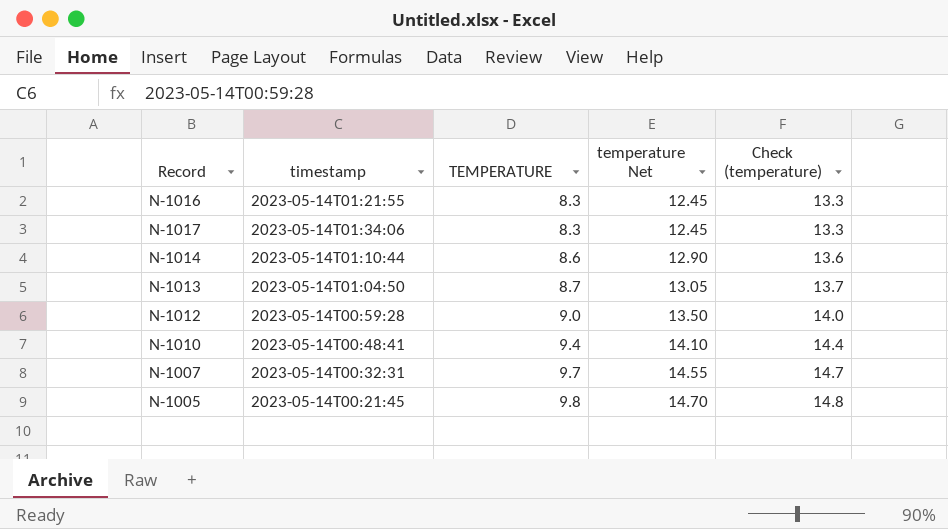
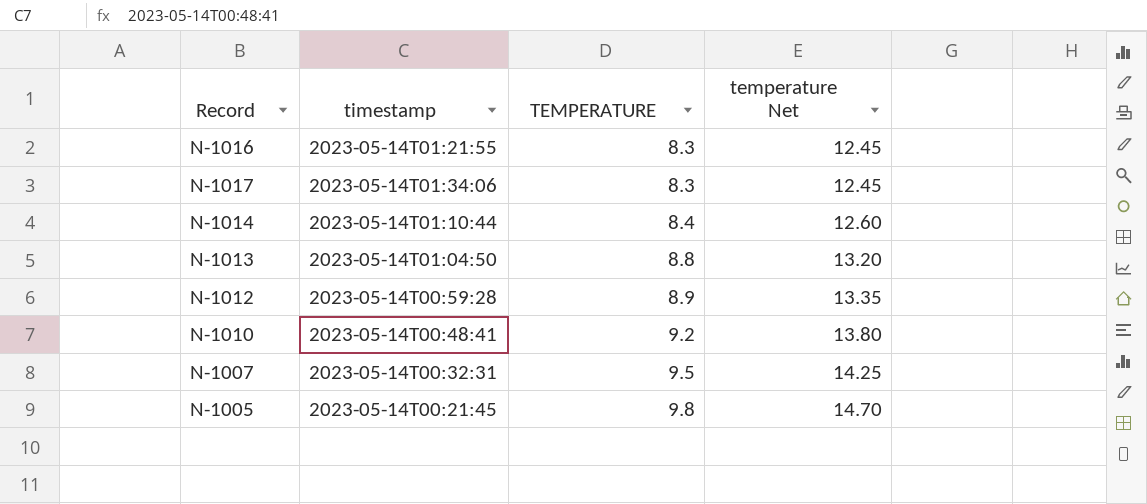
column Check (temperature) | formula: [TEMPERATURE] + 5 -> none
N-1014 | TEMPERATURE: 8.6 -> 8.4
N-1014 | temperature Net: 12.90 -> 12.60
N-1013 | TEMPERATURE: 8.7 -> 8.8
N-1013 | temperature Net: 13.05 -> 13.20
N-1012 | TEMPERATURE: 9.0 -> 8.9
N-1012 | temperature Net: 13.50 -> 13.35
N-1010 | TEMPERATURE: 9.4 -> 9.2
N-1010 | temperature Net: 14.10 -> 13.80
N-1007 | TEMPERATURE: 9.7 -> 9.5
N-1007 | temperature Net: 14.55 -> 14.25

